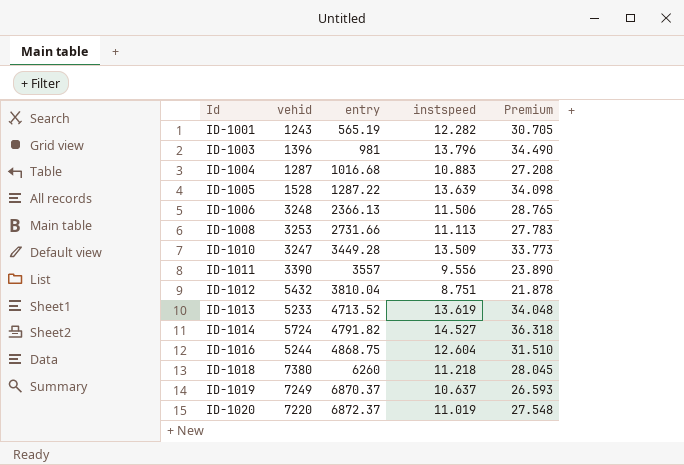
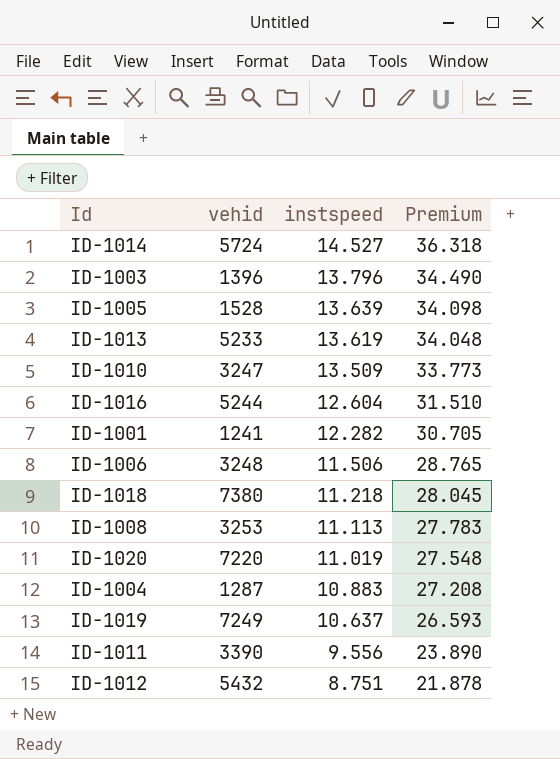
row order: Id ascending -> instspeed descending
column entry | position: 3 -> none
ID-1001 | vehid: 1243 -> 1241

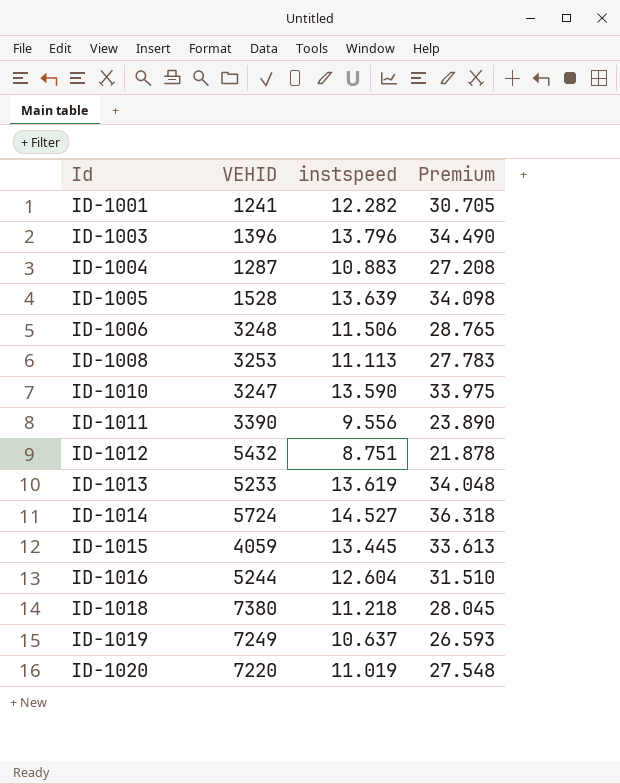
row order: instspeed descending -> Id ascending
column name: vehid -> VEHID
ID-1010 | instspeed: 13.509 -> 13.590
ID-1010 | Premium: 33.773 -> 33.975
row ID-1015: none -> 4059 | 13.445 | 33.613

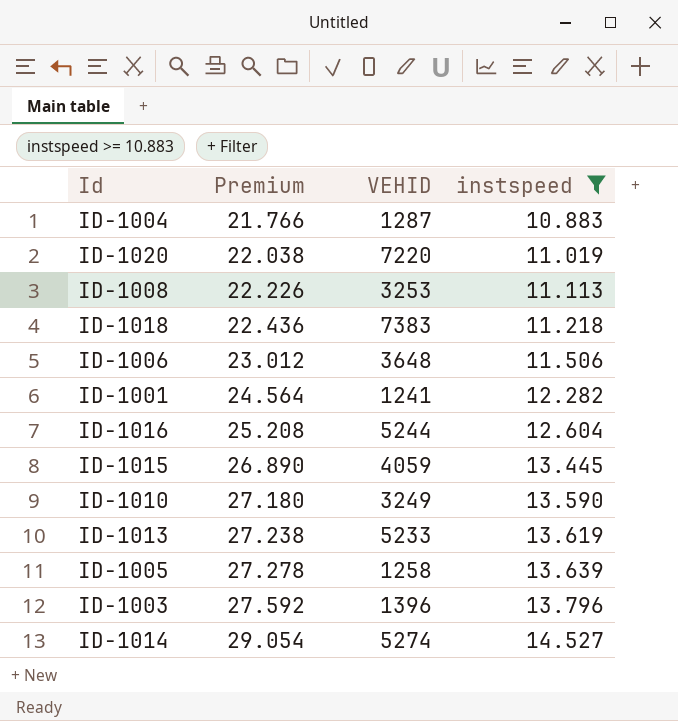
filter: none -> instspeed >= 10.883
row order: Id ascending -> Premium ascending
column Premium | formula: [instspeed] * 2.5 -> [instspeed] * 2
column Premium | position: 4 -> 2
ID-1018 | VEHID: 7380 -> 7383
ID-1006 | VEHID: 3248 -> 3648
ID-1010 | VEHID: 3247 -> 3249
ID-1005 | VEHID: 1528 -> 1258
ID-1014 | VEHID: 5724 -> 5274

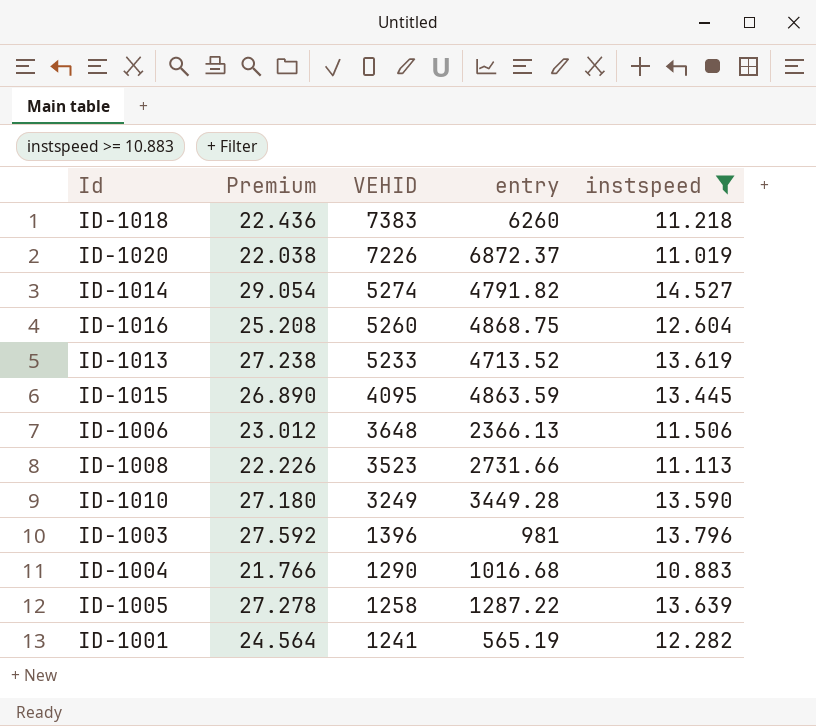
row order: Premium ascending -> VEHID descending
column entry | position: none -> 4
ID-1020 | VEHID: 7220 -> 7226
ID-1016 | VEHID: 5244 -> 5260
ID-1015 | VEHID: 4059 -> 4095
ID-1008 | VEHID: 3253 -> 3523
ID-1004 | VEHID: 1287 -> 1290

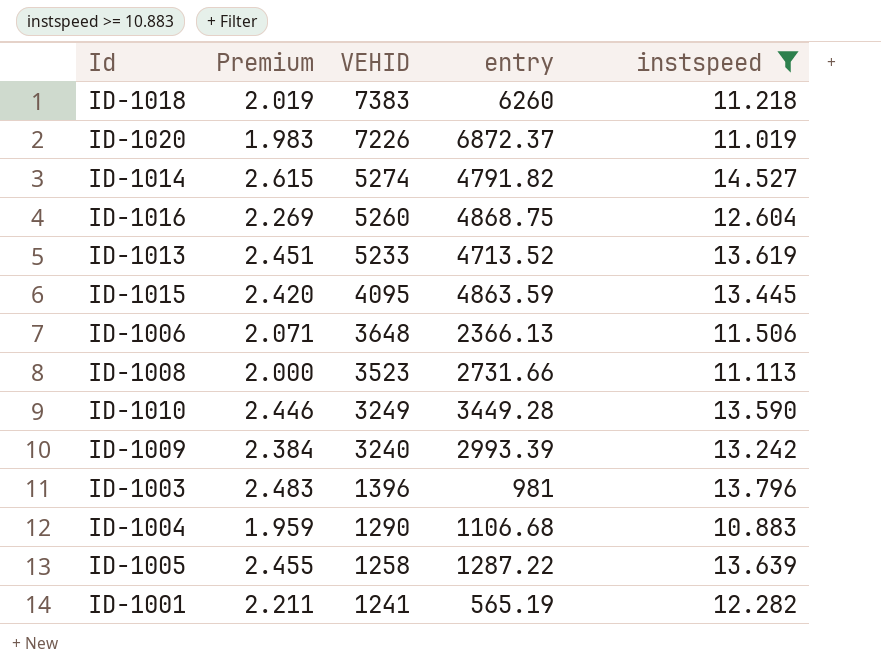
column Premium | formula: [instspeed] * 2 -> [instspeed] * 0.18
row ID-1009: none -> 2.384 | 3240 | 2993.39 | 13.242
ID-1004 | entry: 1016.68 -> 1106.68

